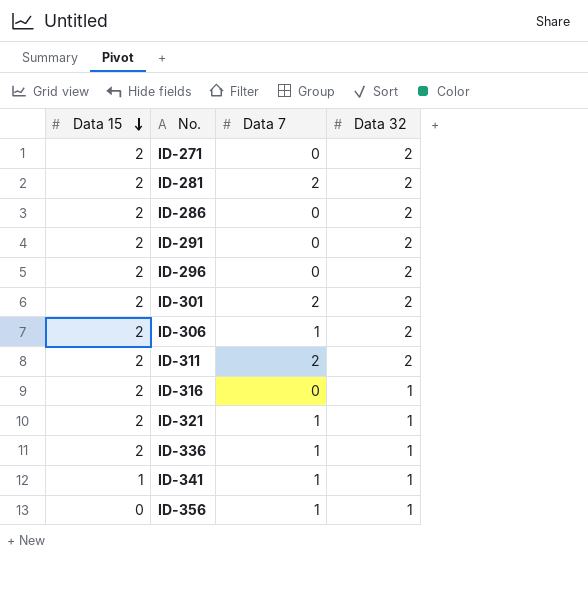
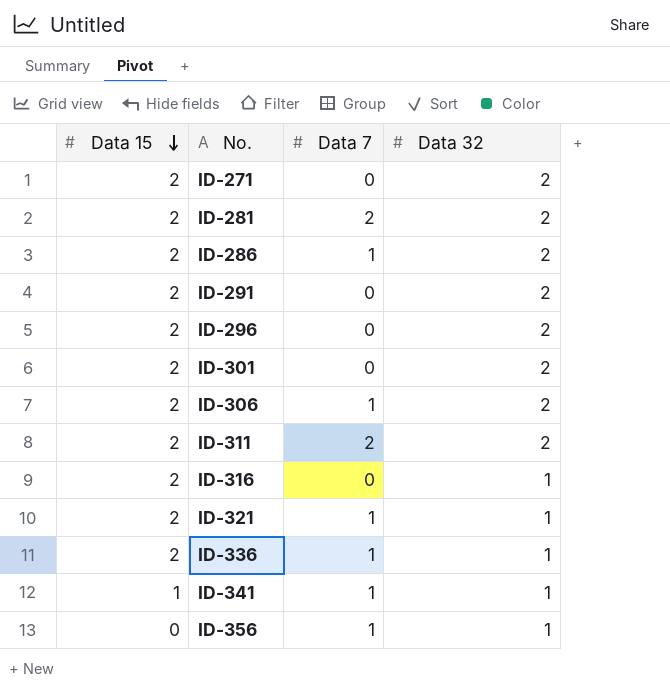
ID-286 | Data 7: 0 -> 1
ID-301 | Data 7: 2 -> 0

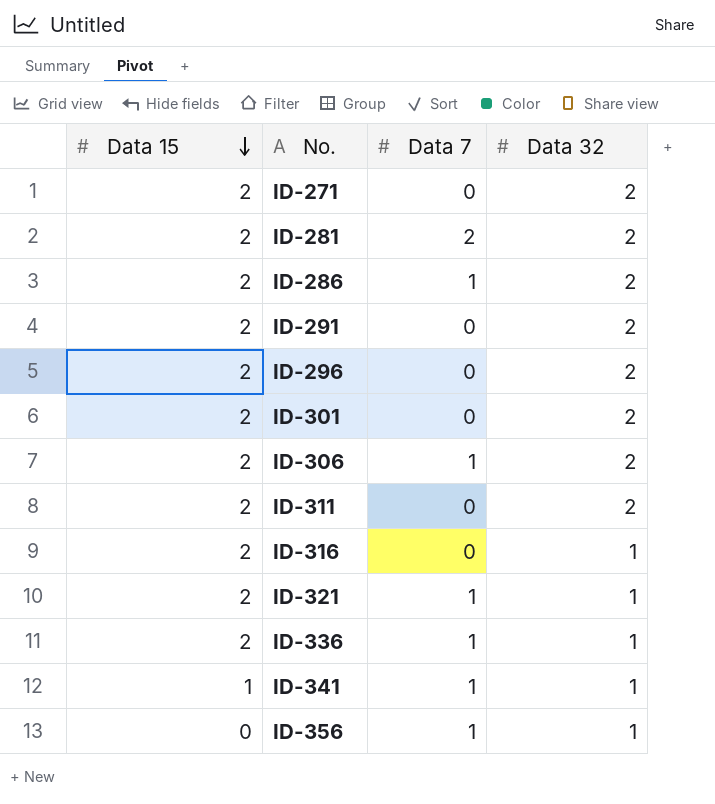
ID-311 | Data 7: 2 -> 0

